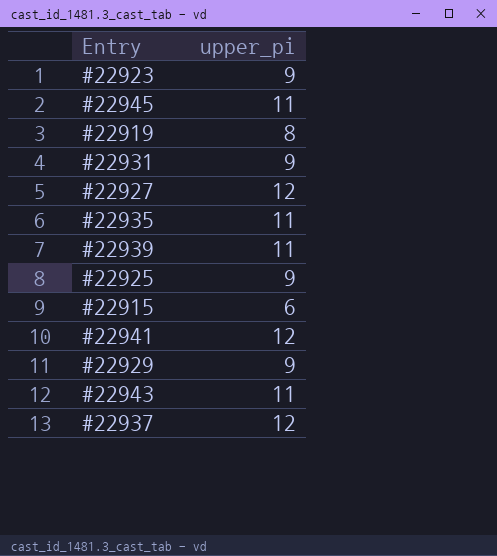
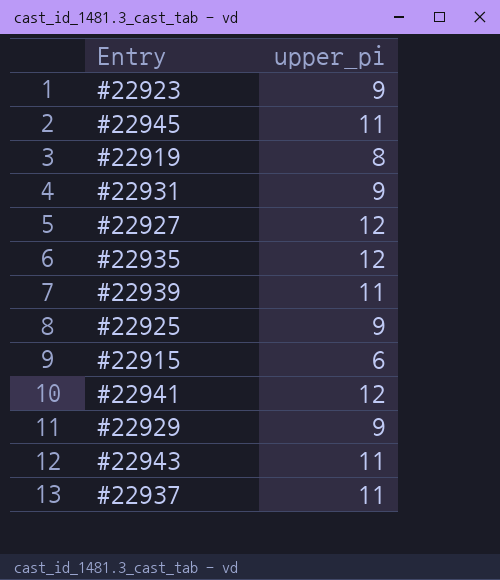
#22935 | upper_pi: 11 -> 12
#22937 | upper_pi: 12 -> 11

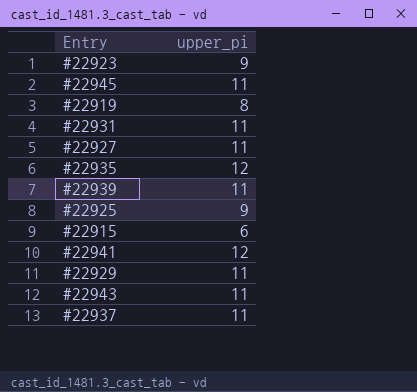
#22931 | upper_pi: 9 -> 11
#22927 | upper_pi: 12 -> 11
#22929 | upper_pi: 9 -> 11

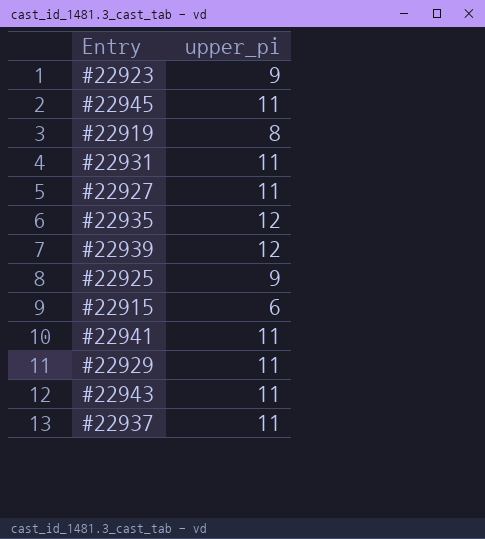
#22939 | upper_pi: 11 -> 12
#22941 | upper_pi: 12 -> 11

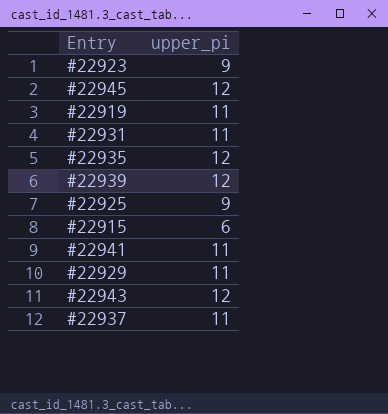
row #22927: 11 -> none
#22945 | upper_pi: 11 -> 12
#22919 | upper_pi: 8 -> 11
#22943 | upper_pi: 11 -> 12

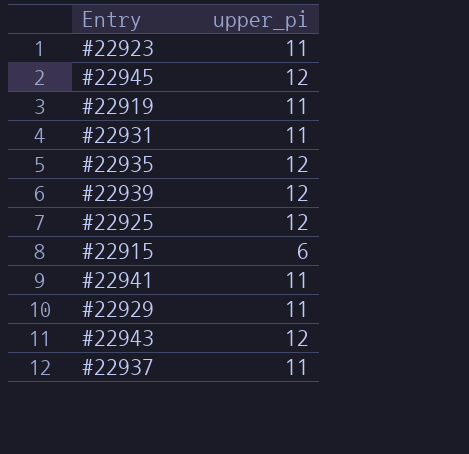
#22923 | upper_pi: 9 -> 11
#22925 | upper_pi: 9 -> 12

